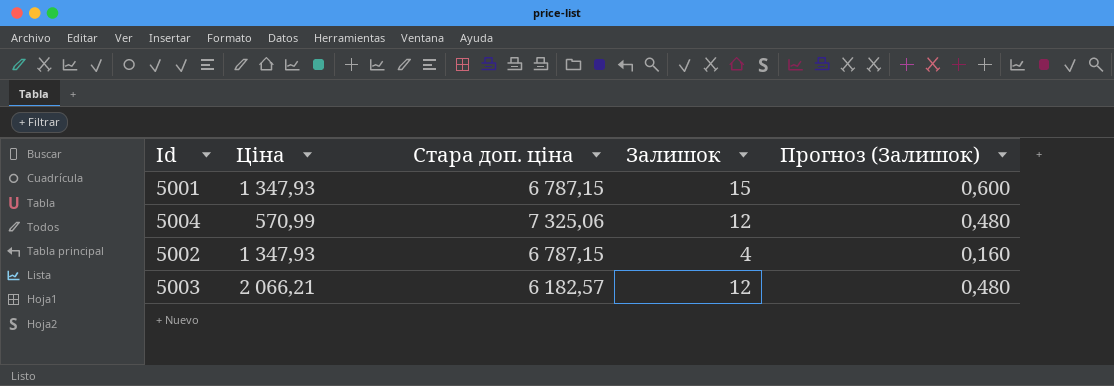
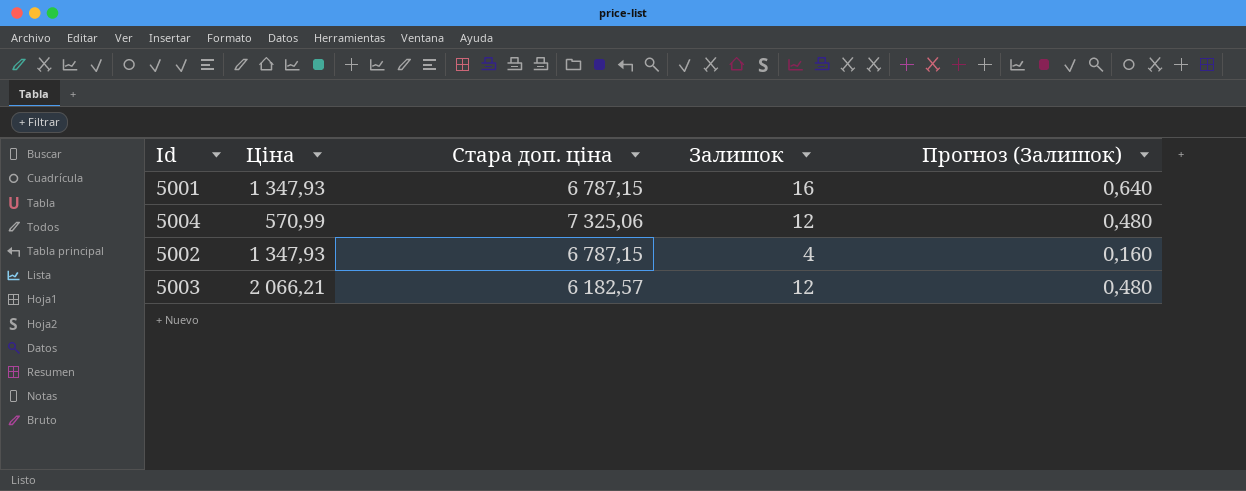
5001 | Залишок: 15 -> 16
5001 | Прогноз (Залишок): 0,600 -> 0,640

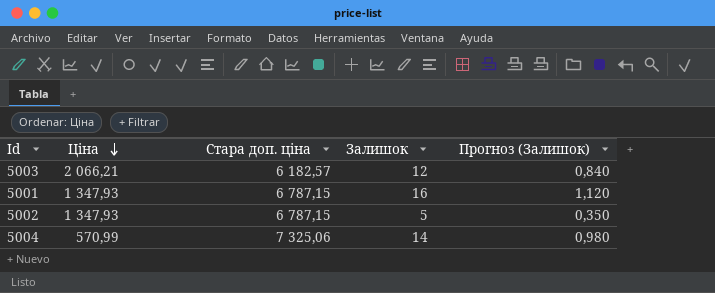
row order: none -> Ціна descending
column Прогноз (Залишок) | formula: [Залишок] * 0,04 -> [Залишок] * 0,07
5002 | Залишок: 4 -> 5
5004 | Залишок: 12 -> 14

